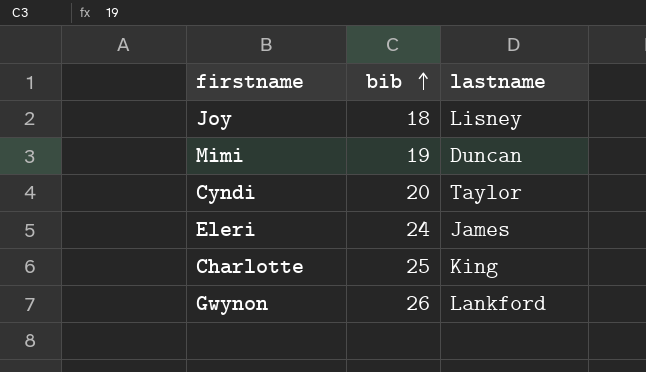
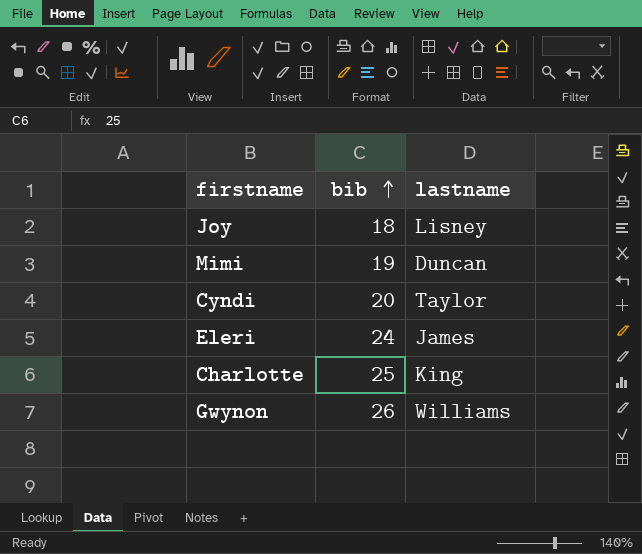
Gwynon | lastname: Lankford -> Williams

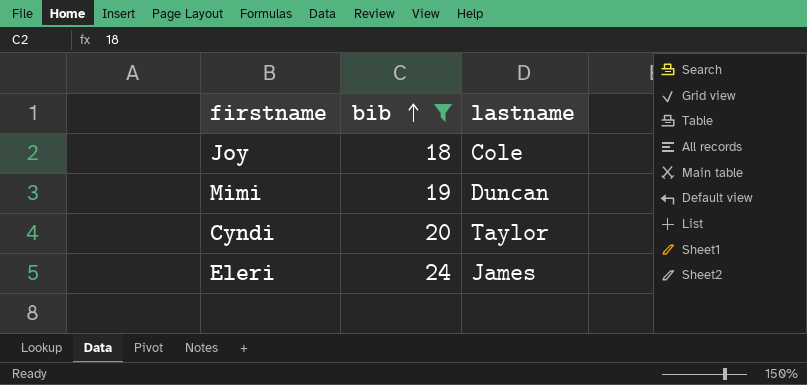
filter: none -> bib <= 24
Joy | lastname: Lisney -> Cole

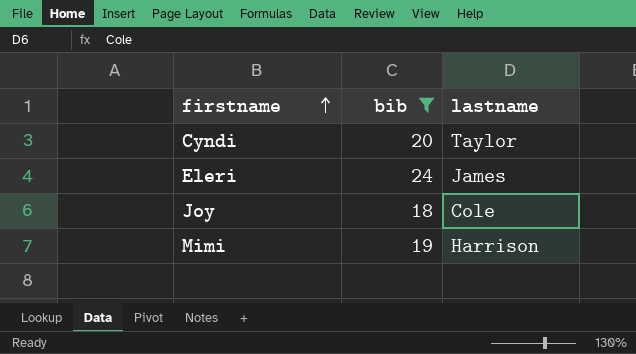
row order: bib ascending -> firstname ascending
Mimi | lastname: Duncan -> Harrison

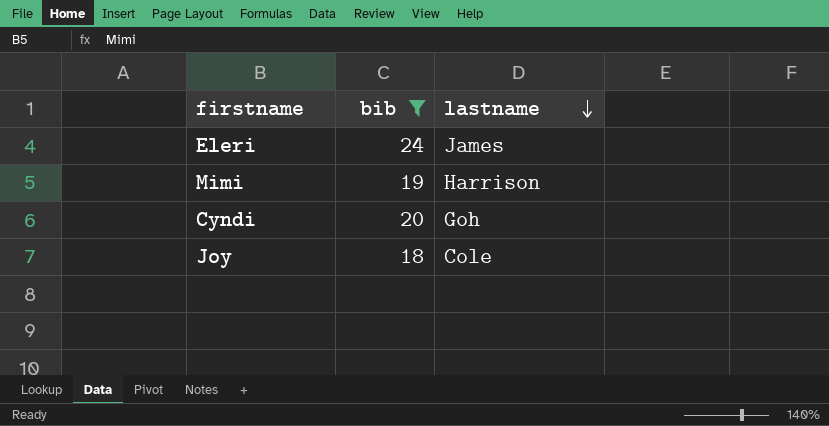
row order: firstname ascending -> lastname descending
Cyndi | lastname: Taylor -> Goh

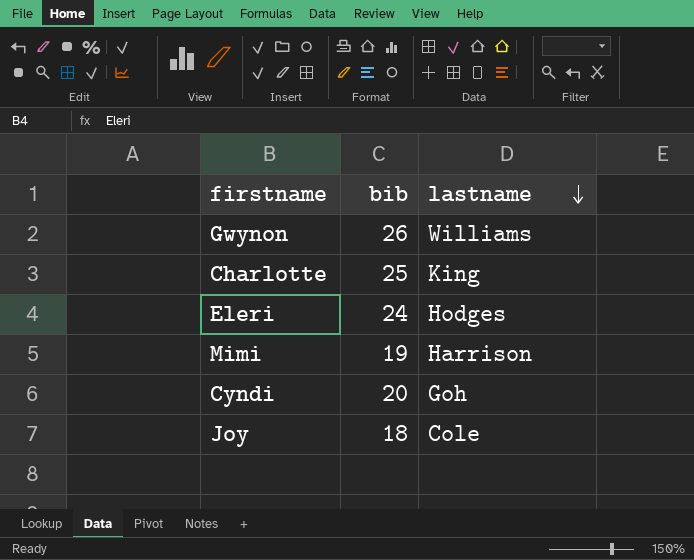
filter: bib <= 24 -> none
Eleri | lastname: James -> Hodges

